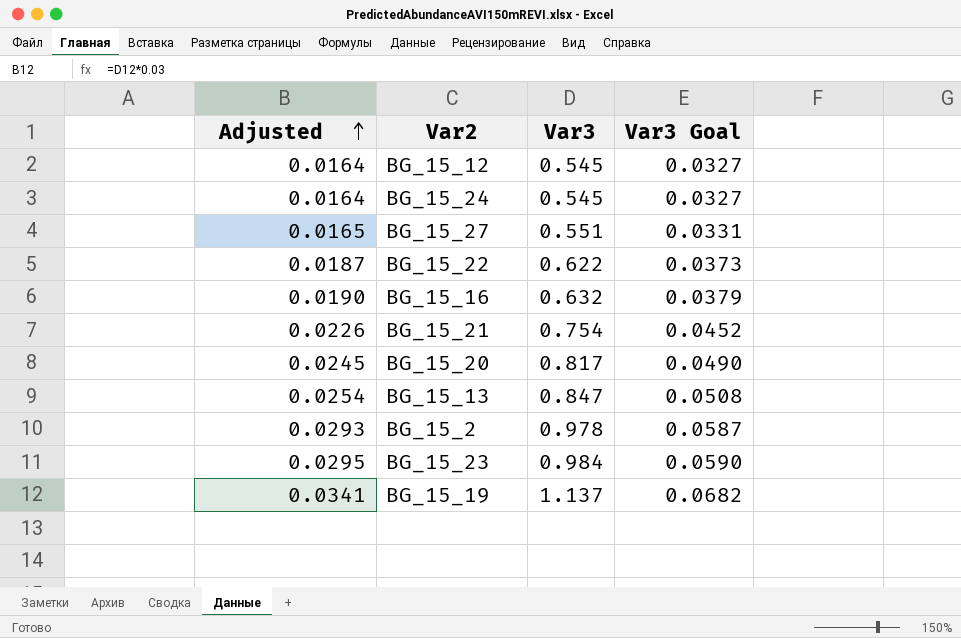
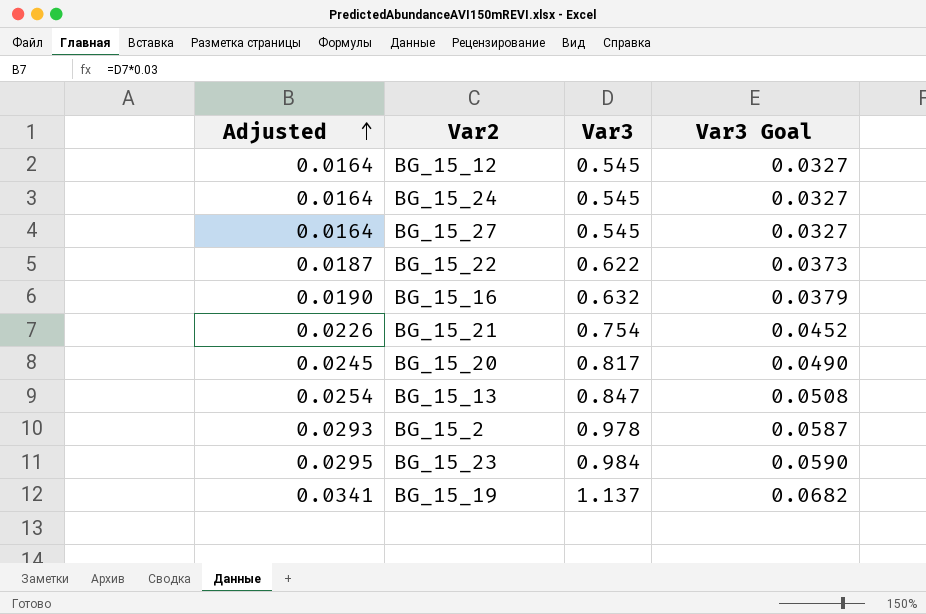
BG_15_27 | Adjusted: 0.0165 -> 0.0164
BG_15_27 | Var3: 0.551 -> 0.545
BG_15_27 | Var3 Goal: 0.0331 -> 0.0327

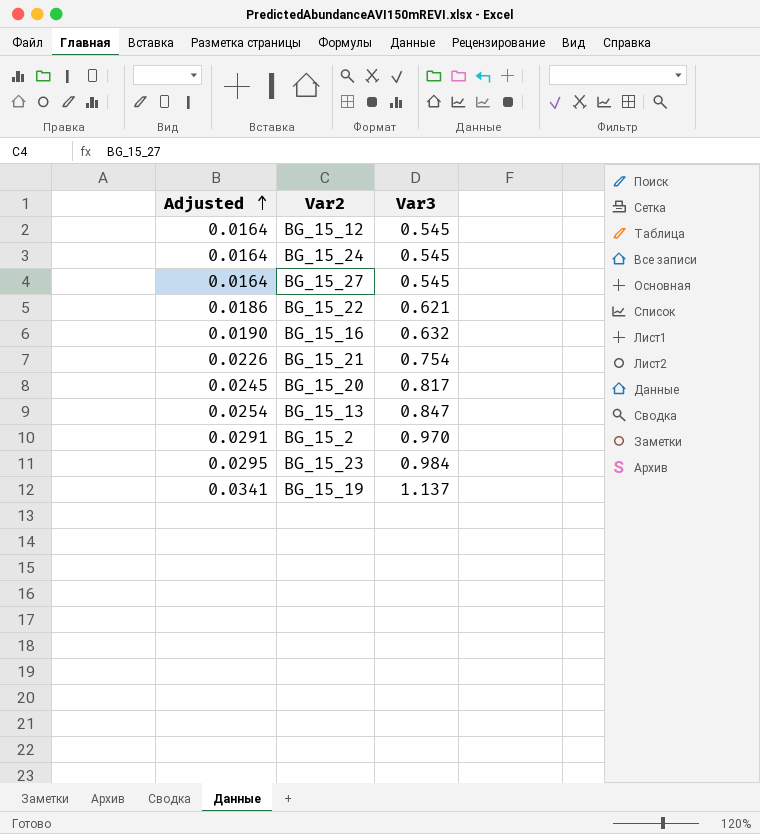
column Var3 Goal | formula: [Var3] * 0.06 -> none
BG_15_22 | Adjusted: 0.0187 -> 0.0186
BG_15_22 | Var3: 0.622 -> 0.621
BG_15_2 | Adjusted: 0.0293 -> 0.0291
BG_15_2 | Var3: 0.978 -> 0.970

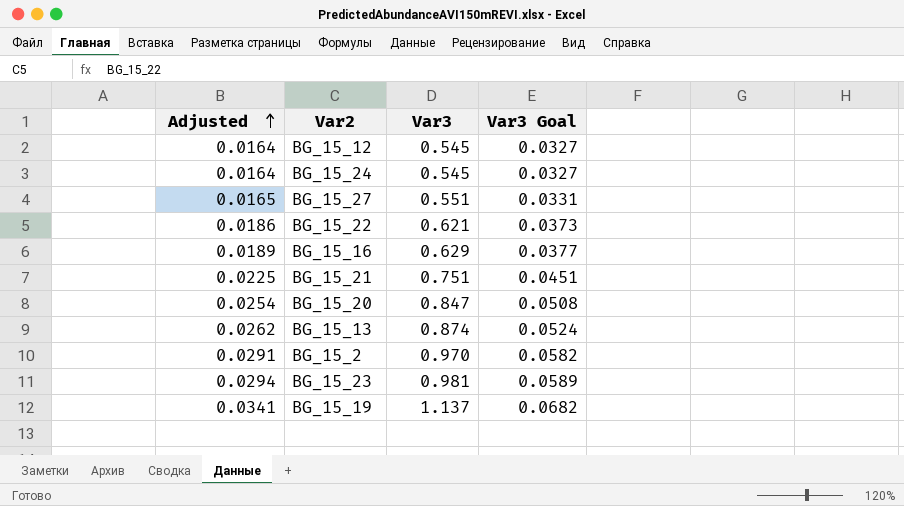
column Var3 Goal | formula: none -> [Var3] * 0.06
BG_15_27 | Adjusted: 0.0164 -> 0.0165
BG_15_27 | Var3: 0.545 -> 0.551
BG_15_16 | Adjusted: 0.0190 -> 0.0189
BG_15_16 | Var3: 0.632 -> 0.629
BG_15_21 | Adjusted: 0.0226 -> 0.0225
BG_15_21 | Var3: 0.754 -> 0.751
BG_15_20 | Adjusted: 0.0245 -> 0.0254
BG_15_20 | Var3: 0.817 -> 0.847
BG_15_13 | Adjusted: 0.0254 -> 0.0262
BG_15_13 | Var3: 0.847 -> 0.874
BG_15_23 | Adjusted: 0.0295 -> 0.0294
BG_15_23 | Var3: 0.984 -> 0.981

